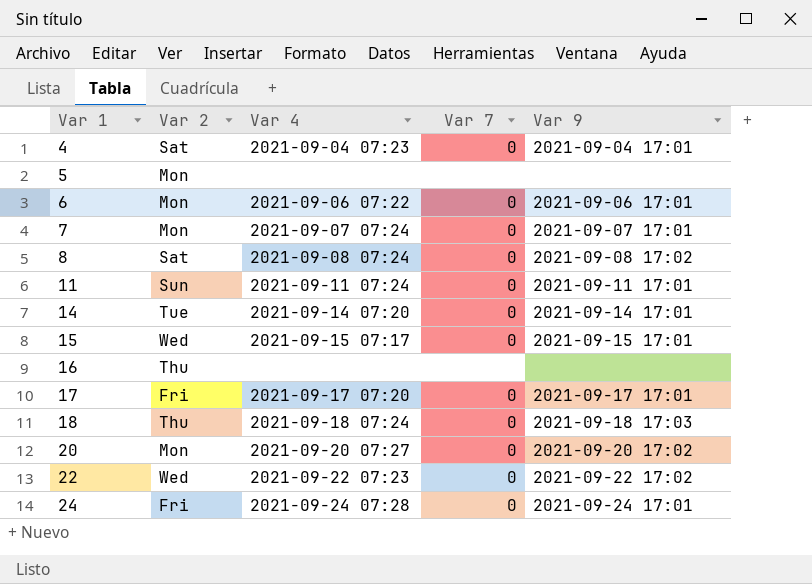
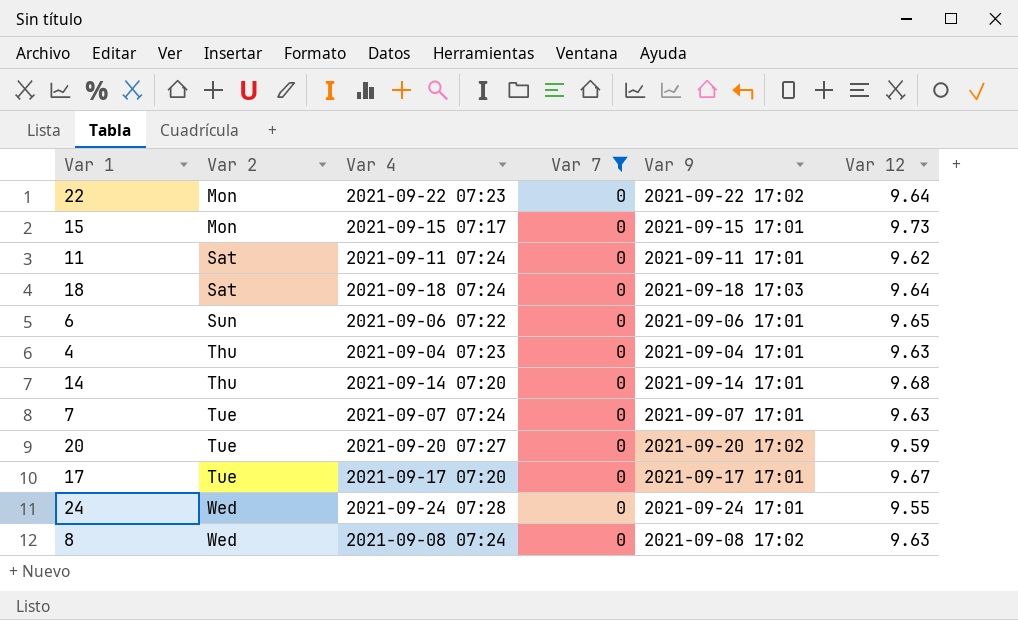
filter: none -> Var 7 = 0
row order: Var 1 ascending -> Var 2 ascending
column Var 12 | position: none -> 6
22 | Var 2: Wed -> Mon
15 | Var 2: Wed -> Mon
11 | Var 2: Sun -> Sat
18 | Var 2: Thu -> Sat
6 | Var 2: Mon -> Sun
4 | Var 2: Sat -> Thu
14 | Var 2: Tue -> Thu
7 | Var 2: Mon -> Tue
20 | Var 2: Mon -> Tue
17 | Var 2: Fri -> Tue
24 | Var 2: Fri -> Wed
8 | Var 2: Sat -> Wed

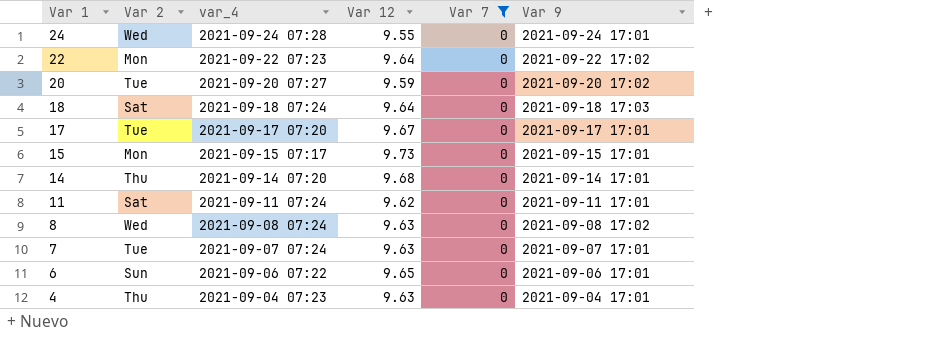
row order: Var 2 ascending -> Var 1 descending
column name: Var 4 -> var_4
column Var 12 | position: 6 -> 4

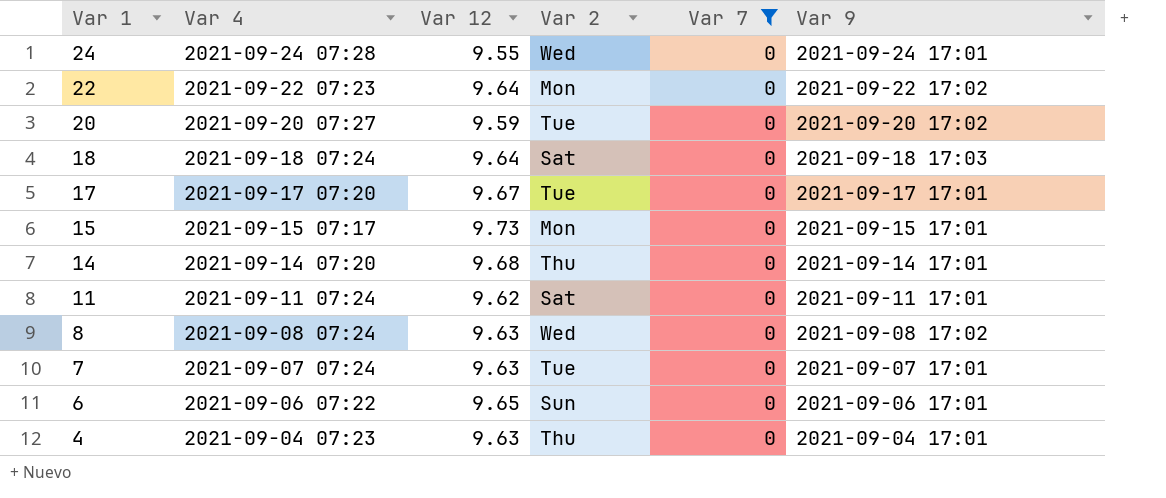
column name: var_4 -> Var 4
column Var 2 | position: 2 -> 4

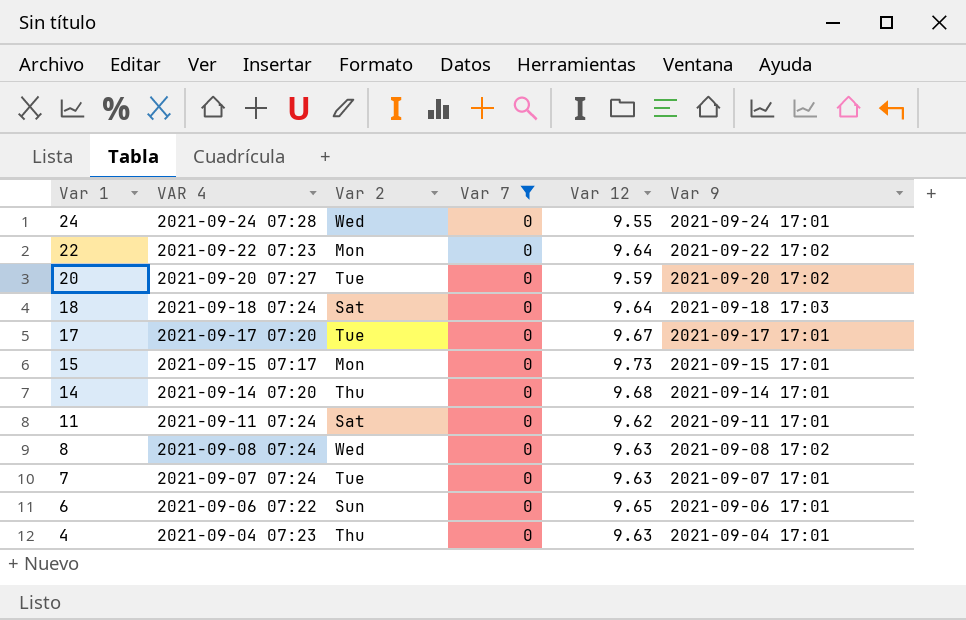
column name: Var 4 -> VAR 4
column Var 12 | position: 3 -> 5

